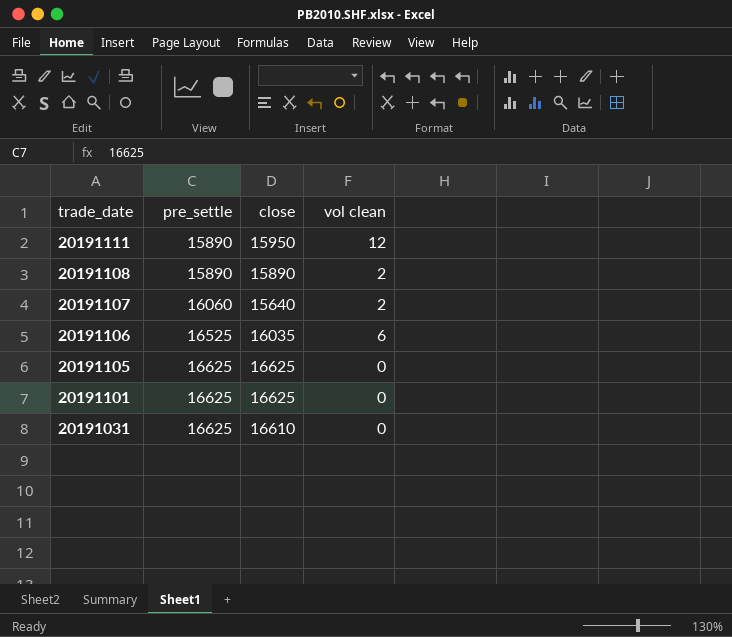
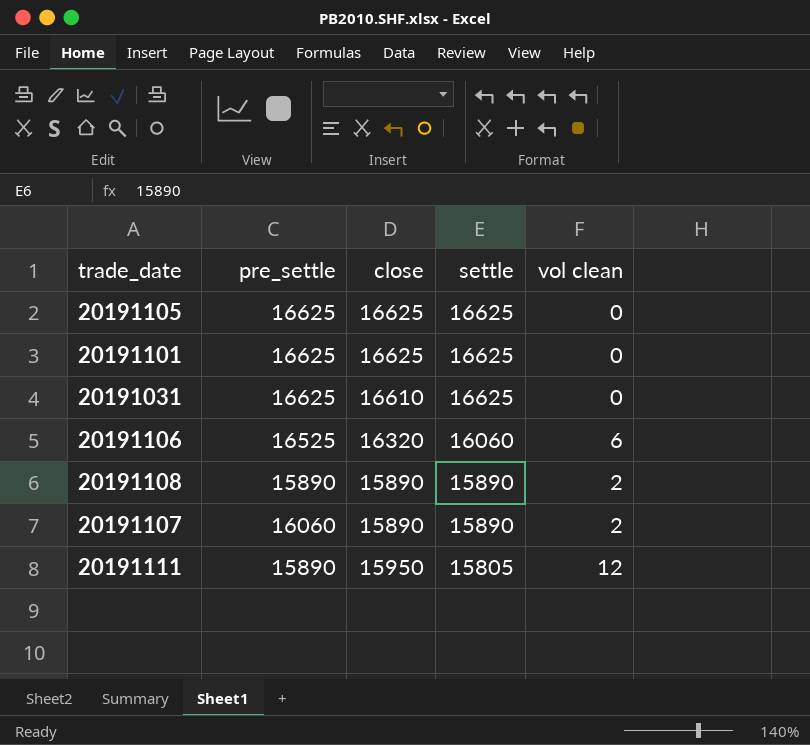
row order: trade_date descending -> settle descending
column settle | position: none -> 4
20191106 | close: 16035 -> 16320
20191107 | close: 15640 -> 15890

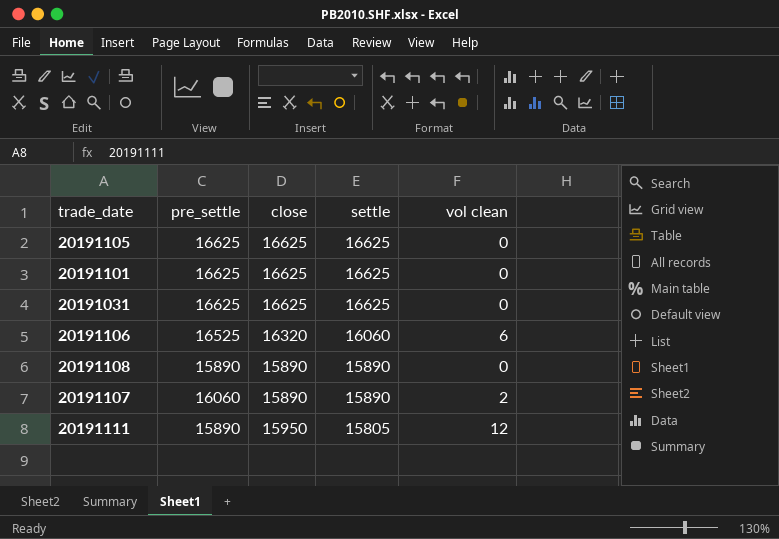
20191031 | close: 16610 -> 16625
20191108 | vol clean: 2 -> 0

